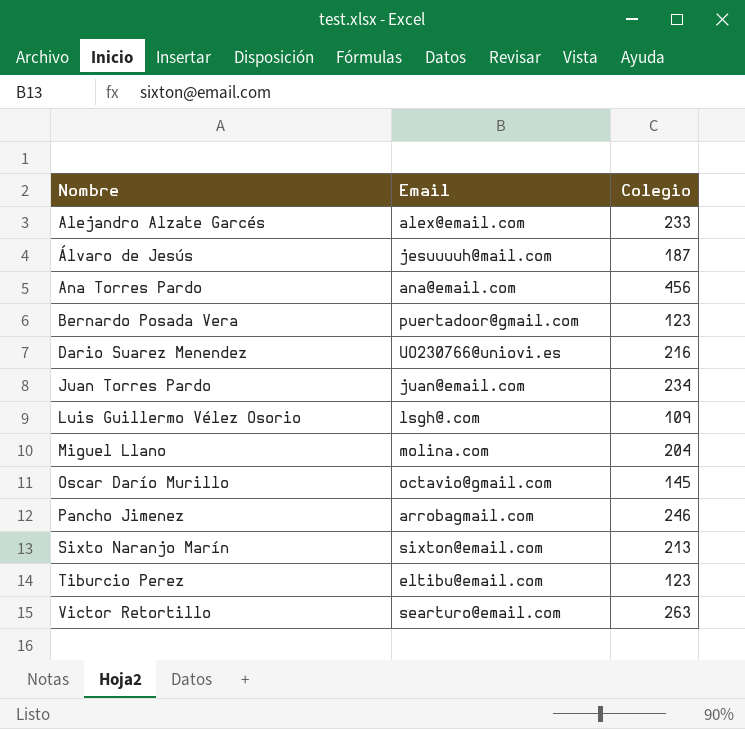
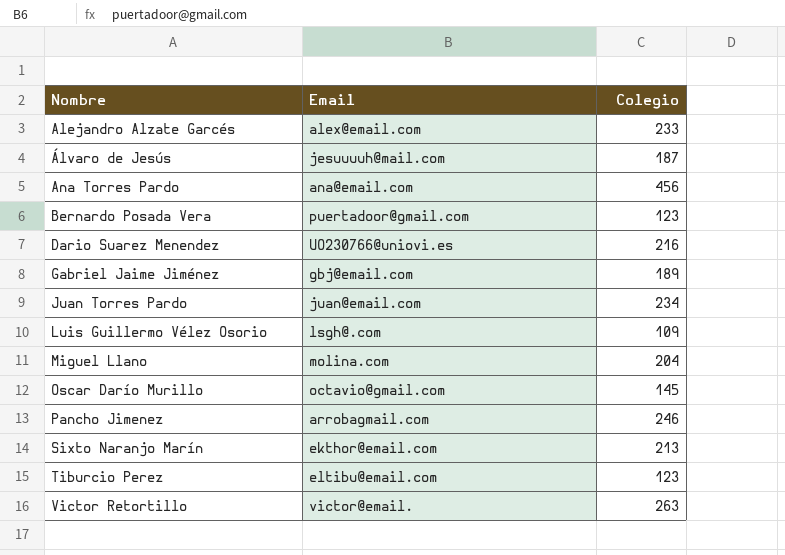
row Gabriel Jaime Jiménez: none -> gbj@email.com | 189
Sixto Naranjo Marín | Email: sixton@email.com -> ekthor@email.com
Victor Retortillo | Email: searturo@email.com -> victor@email.

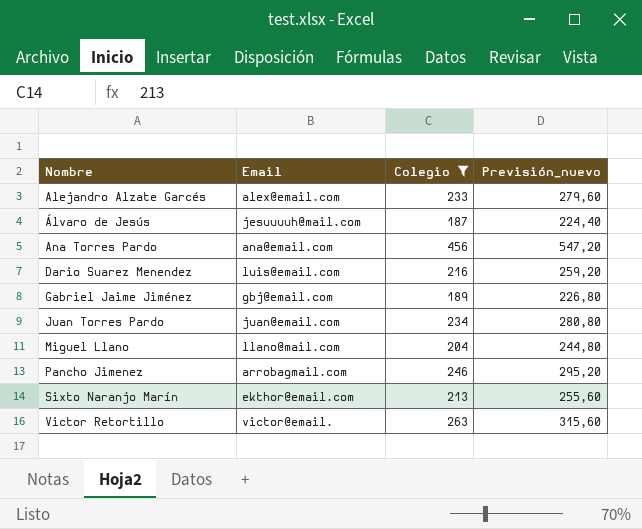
filter: none -> Colegio >= 187
column Previsión_nuevo | formula: none -> [Colegio] * 1,2
Dario Suarez Menendez | Email: UO230766@uniovi.es -> luis@email.com
Miguel Llano | Email: molina.com -> llano@mail.com

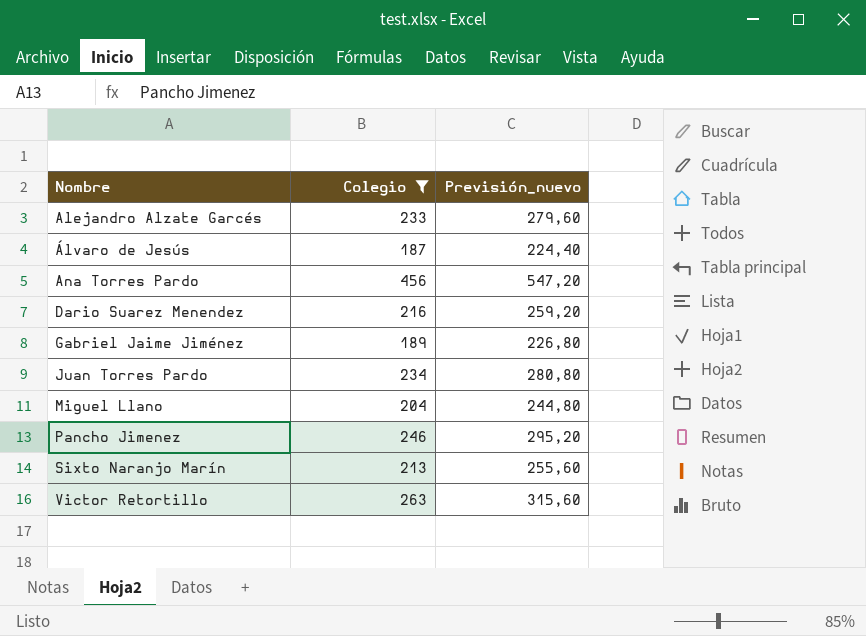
column Email | position: 2 -> none

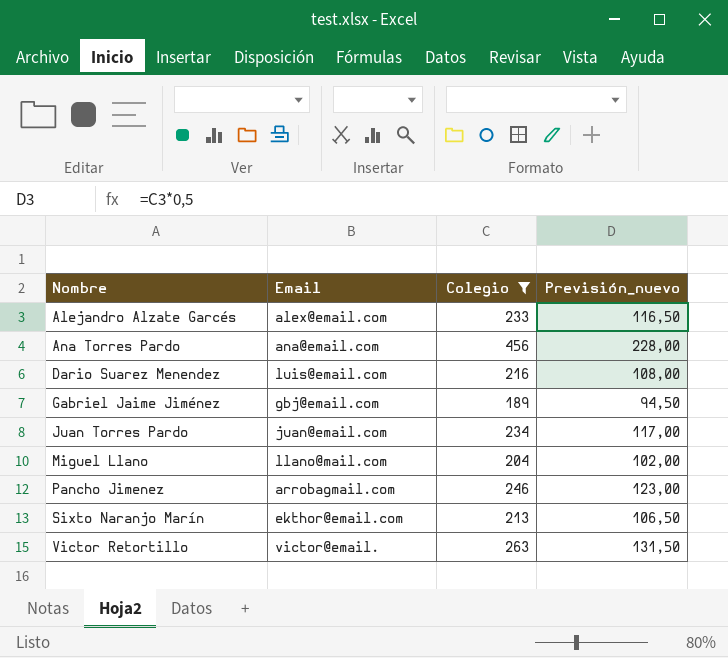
column Email | position: none -> 2
column Previsión_nuevo | formula: [Colegio] * 1,2 -> [Colegio] * 0,5
row Álvaro de Jesús: 187 | 224,40 -> none

